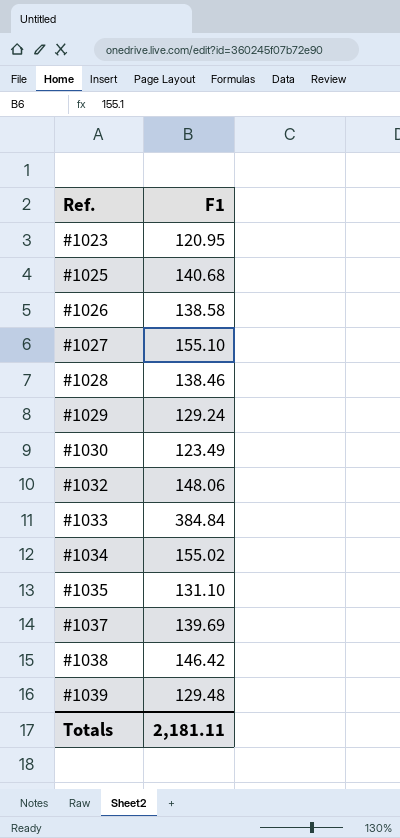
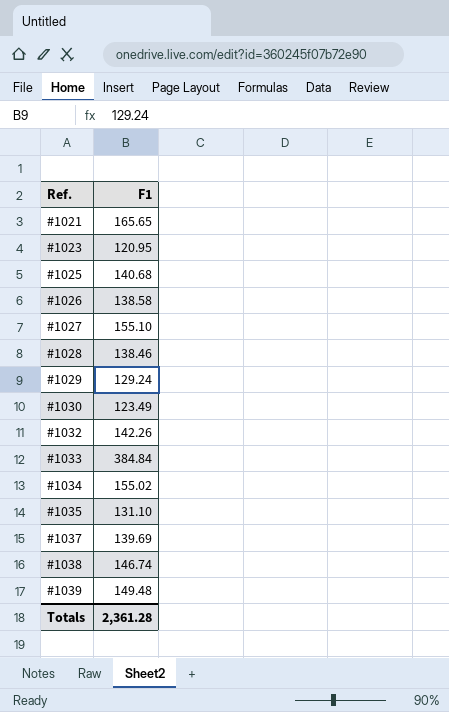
row #1021: none -> 165.65
#1032 | F1: 148.06 -> 142.26
#1038 | F1: 146.42 -> 146.74
#1039 | F1: 129.48 -> 149.48
Totals | F1: 2,181.11 -> 2,361.28

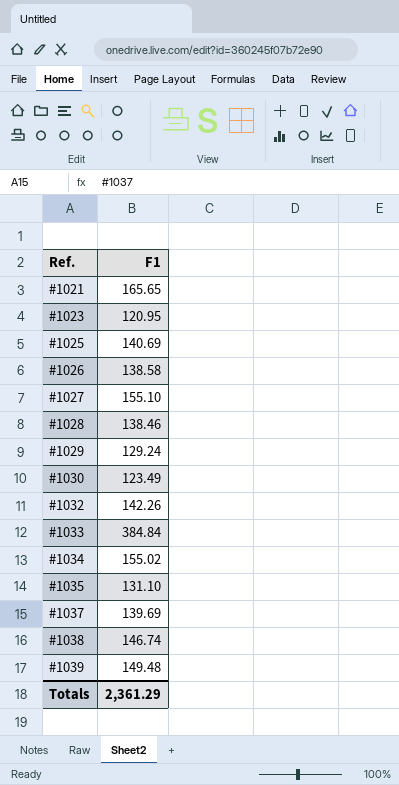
#1025 | F1: 140.68 -> 140.69
Totals | F1: 2,361.28 -> 2,361.29

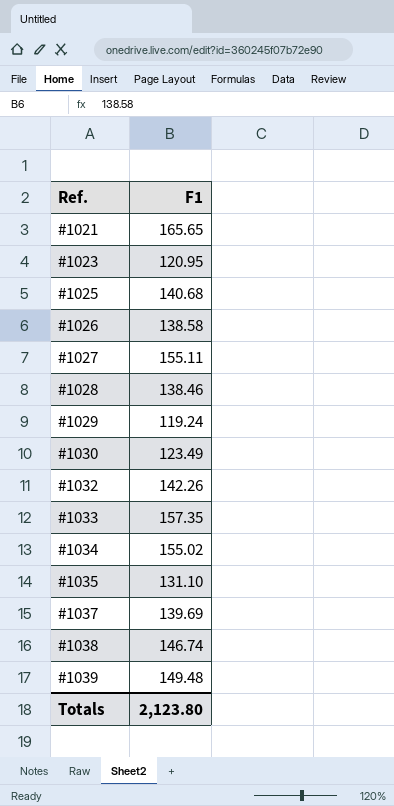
#1025 | F1: 140.69 -> 140.68
#1027 | F1: 155.10 -> 155.11
#1029 | F1: 129.24 -> 119.24
#1033 | F1: 384.84 -> 157.35
Totals | F1: 2,361.29 -> 2,123.80

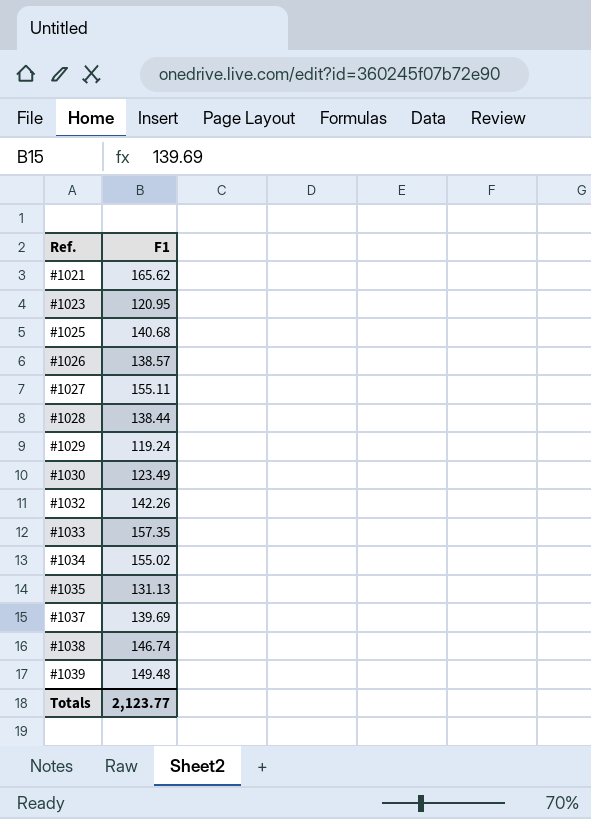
#1021 | F1: 165.65 -> 165.62
#1026 | F1: 138.58 -> 138.57
#1028 | F1: 138.46 -> 138.44
#1035 | F1: 131.10 -> 131.13
Totals | F1: 2,123.80 -> 2,123.77

